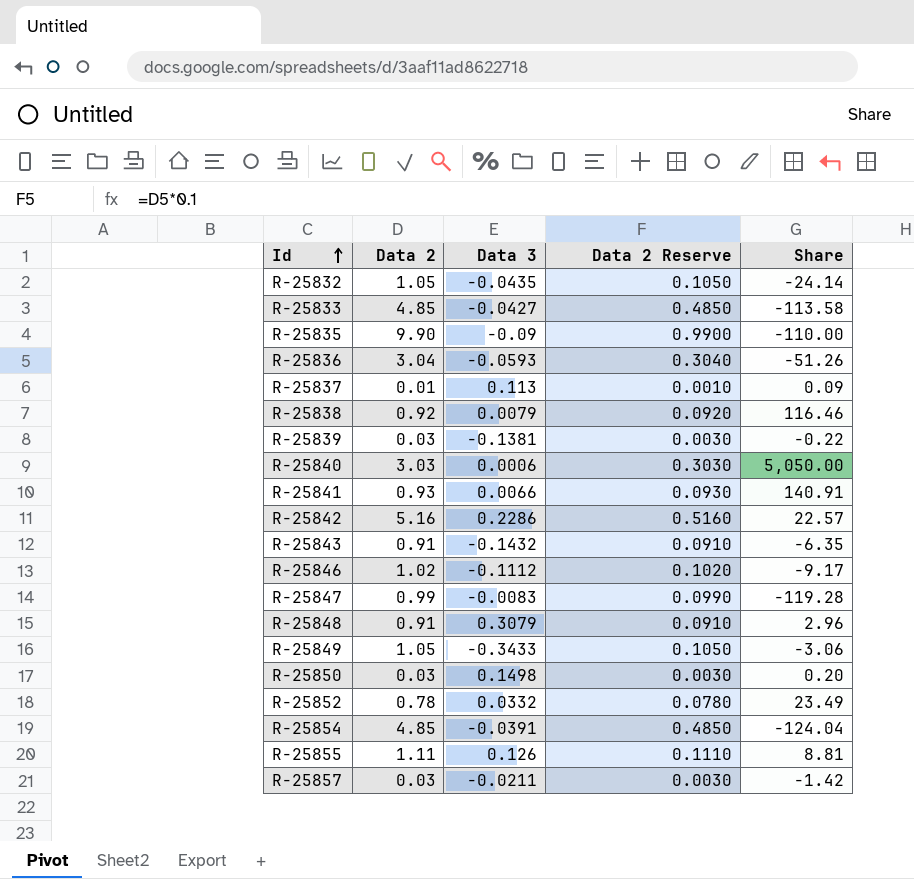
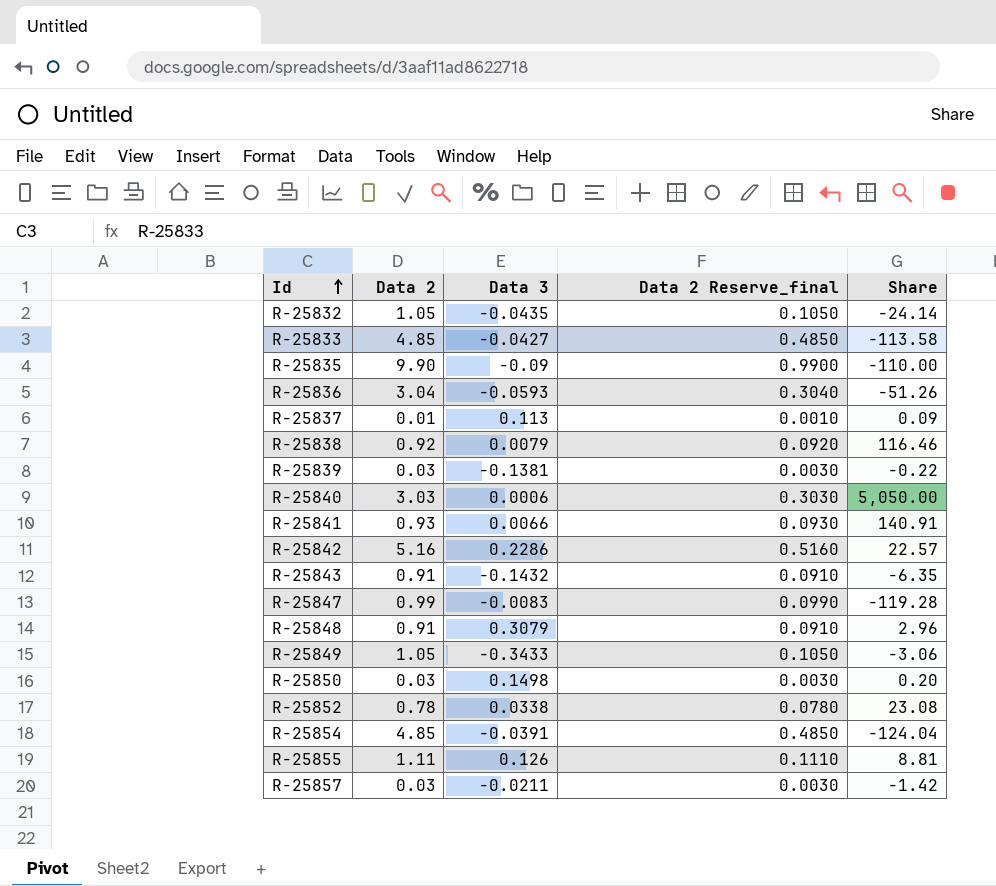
column name: Data 2 Reserve -> Data 2 Reserve_final
row R-25846: 1.02 | -0.1112 | 0.1020 | -9.17 -> none
R-25852 | Data 3: 0.0332 -> 0.0338
R-25852 | Share: 23.49 -> 23.08

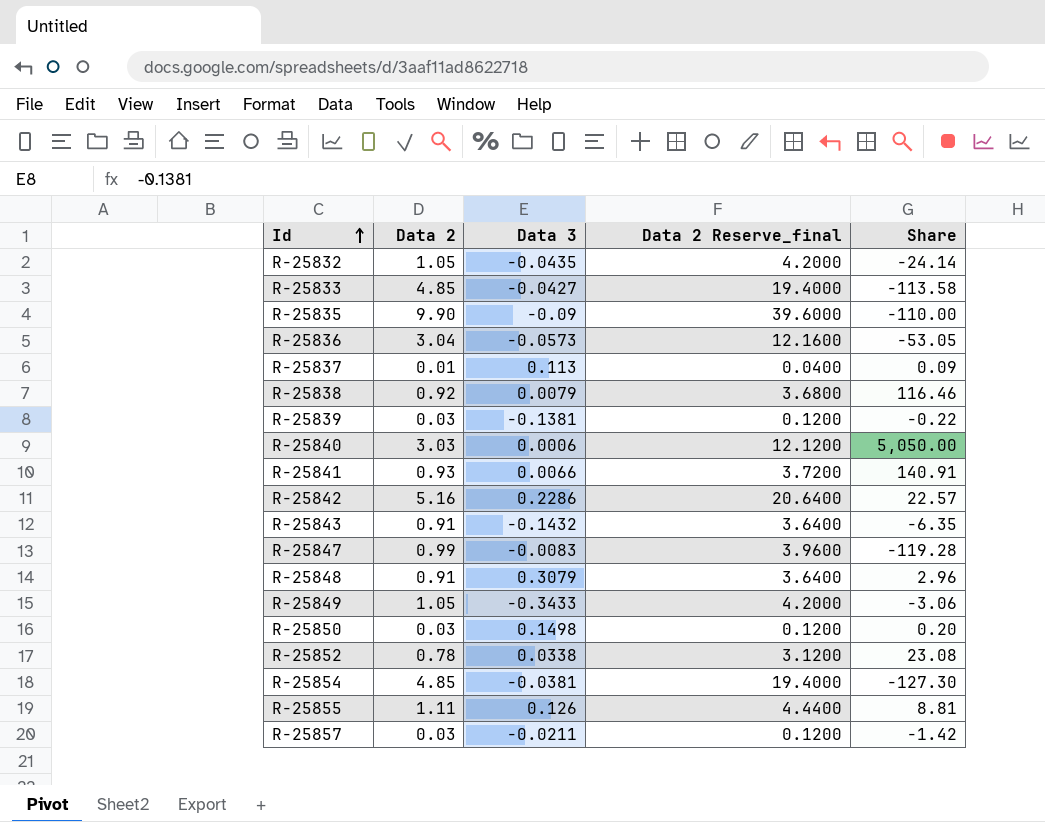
column Data 2 Reserve_final | formula: [Data 2] * 0.1 -> [Data 2] * 4
R-25836 | Data 3: -0.0593 -> -0.0573
R-25836 | Share: -51.26 -> -53.05
R-25854 | Data 3: -0.0391 -> -0.0381
R-25854 | Share: -124.04 -> -127.30

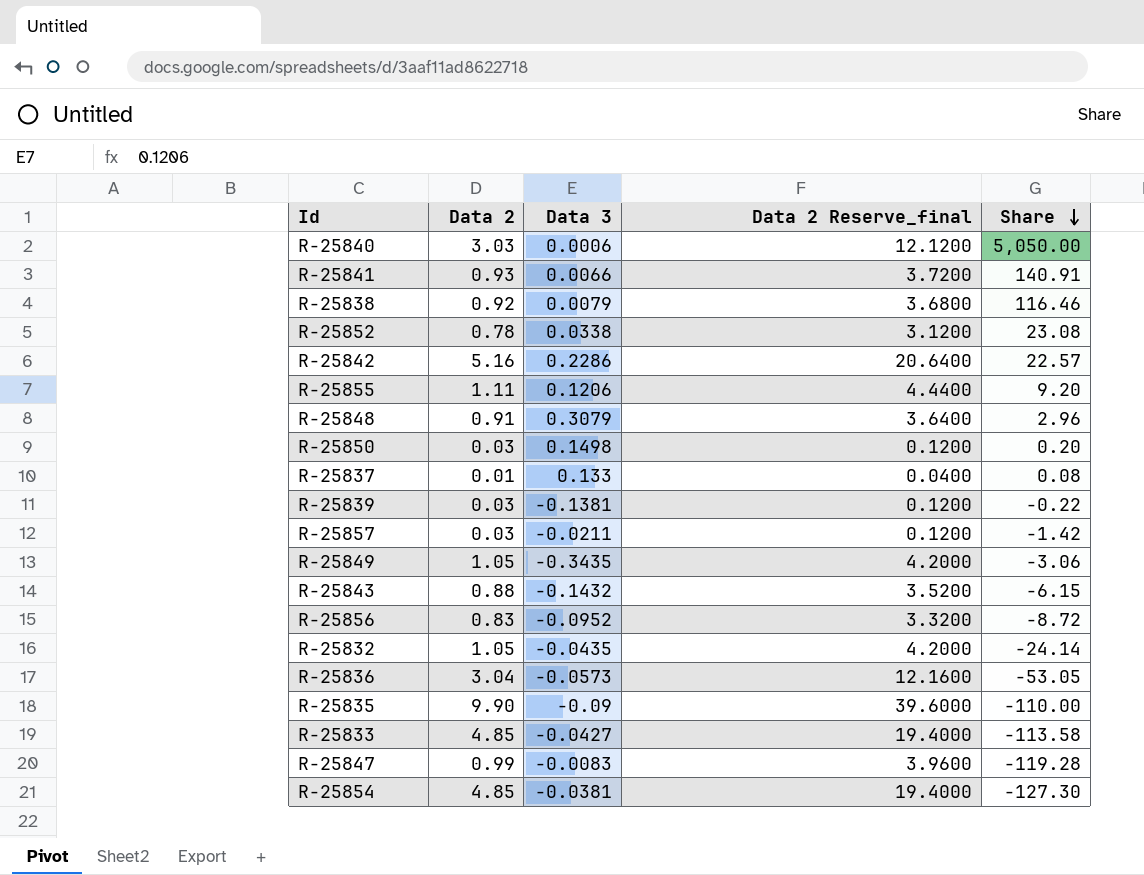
row order: Id ascending -> Share descending
R-25855 | Data 3: 0.126 -> 0.1206
R-25855 | Share: 8.81 -> 9.20
R-25837 | Data 3: 0.113 -> 0.133
R-25837 | Share: 0.09 -> 0.08
R-25849 | Data 3: -0.3433 -> -0.3435
R-25843 | Data 2: 0.91 -> 0.88
R-25843 | Data 2 Reserve_final: 3.6400 -> 3.5200
R-25843 | Share: -6.35 -> -6.15
row R-25856: none -> 0.83 | -0.0952 | 3.3200 | -8.72

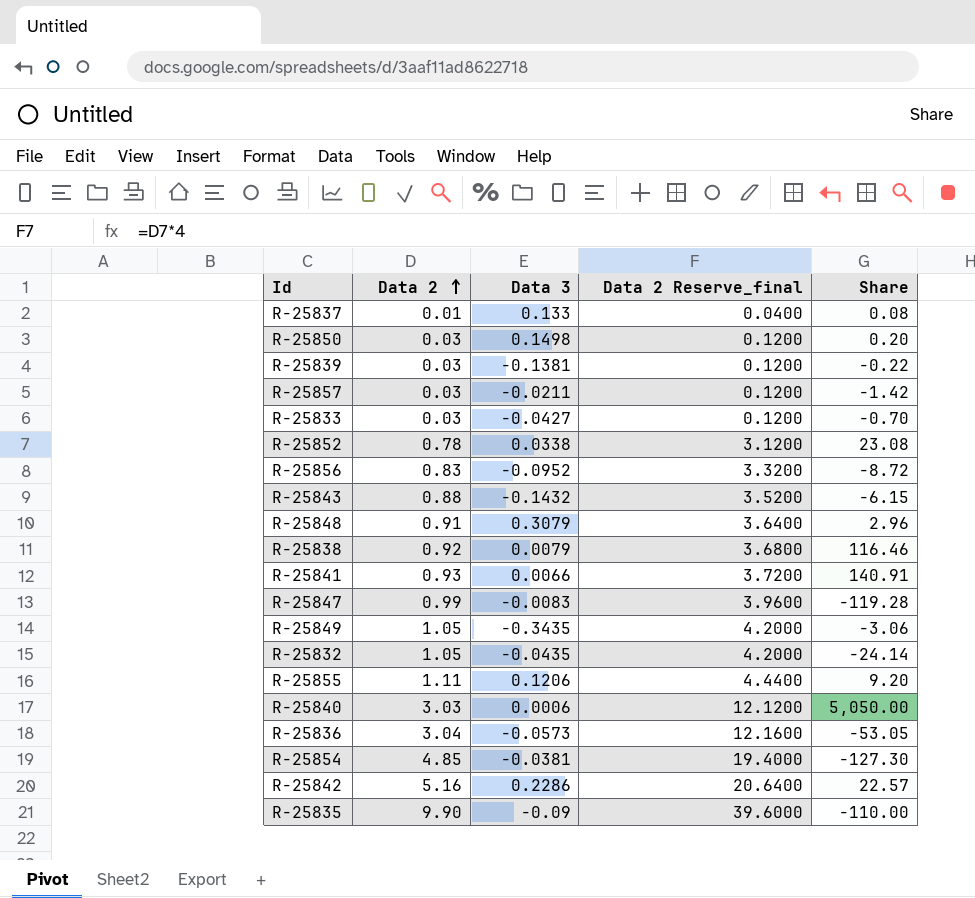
row order: Share descending -> Data 2 ascending
R-25833 | Data 2: 4.85 -> 0.03
R-25833 | Data 2 Reserve_final: 19.4000 -> 0.1200
R-25833 | Share: -113.58 -> -0.70

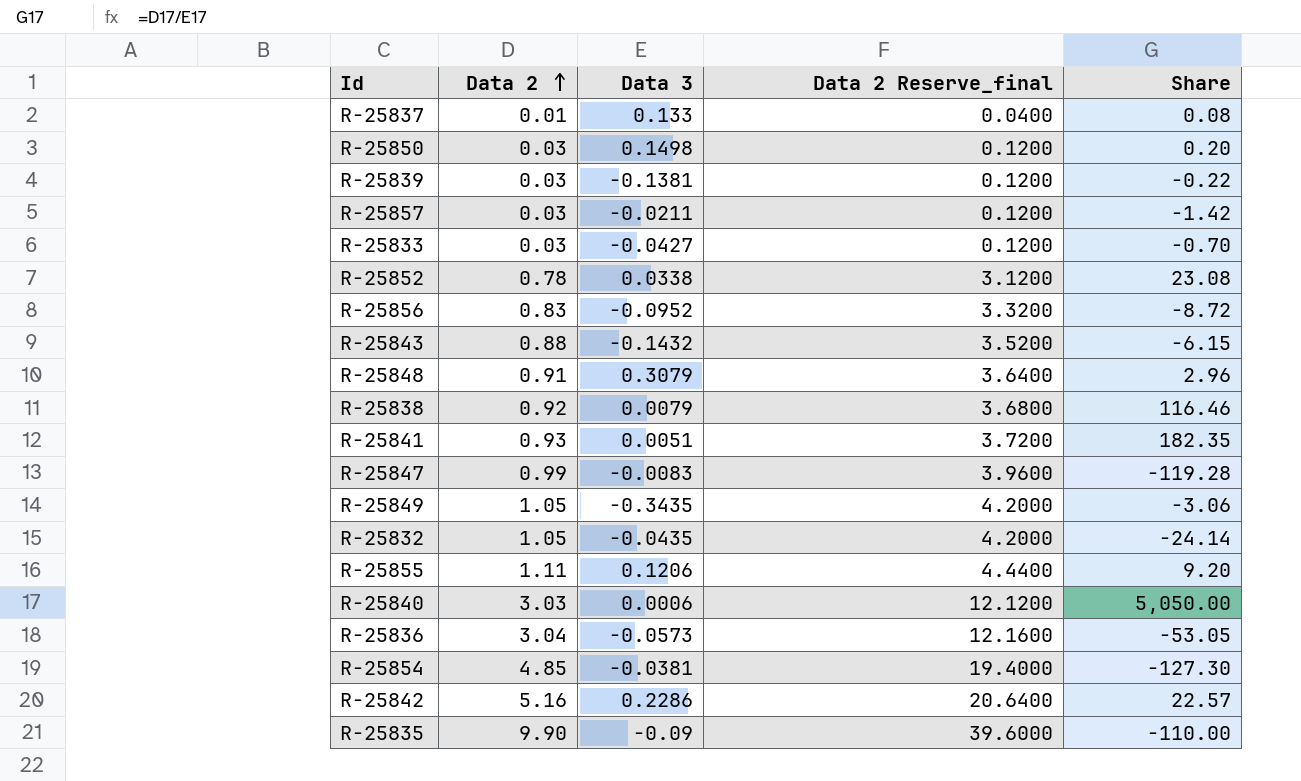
R-25841 | Data 3: 0.0066 -> 0.0051
R-25841 | Share: 140.91 -> 182.35

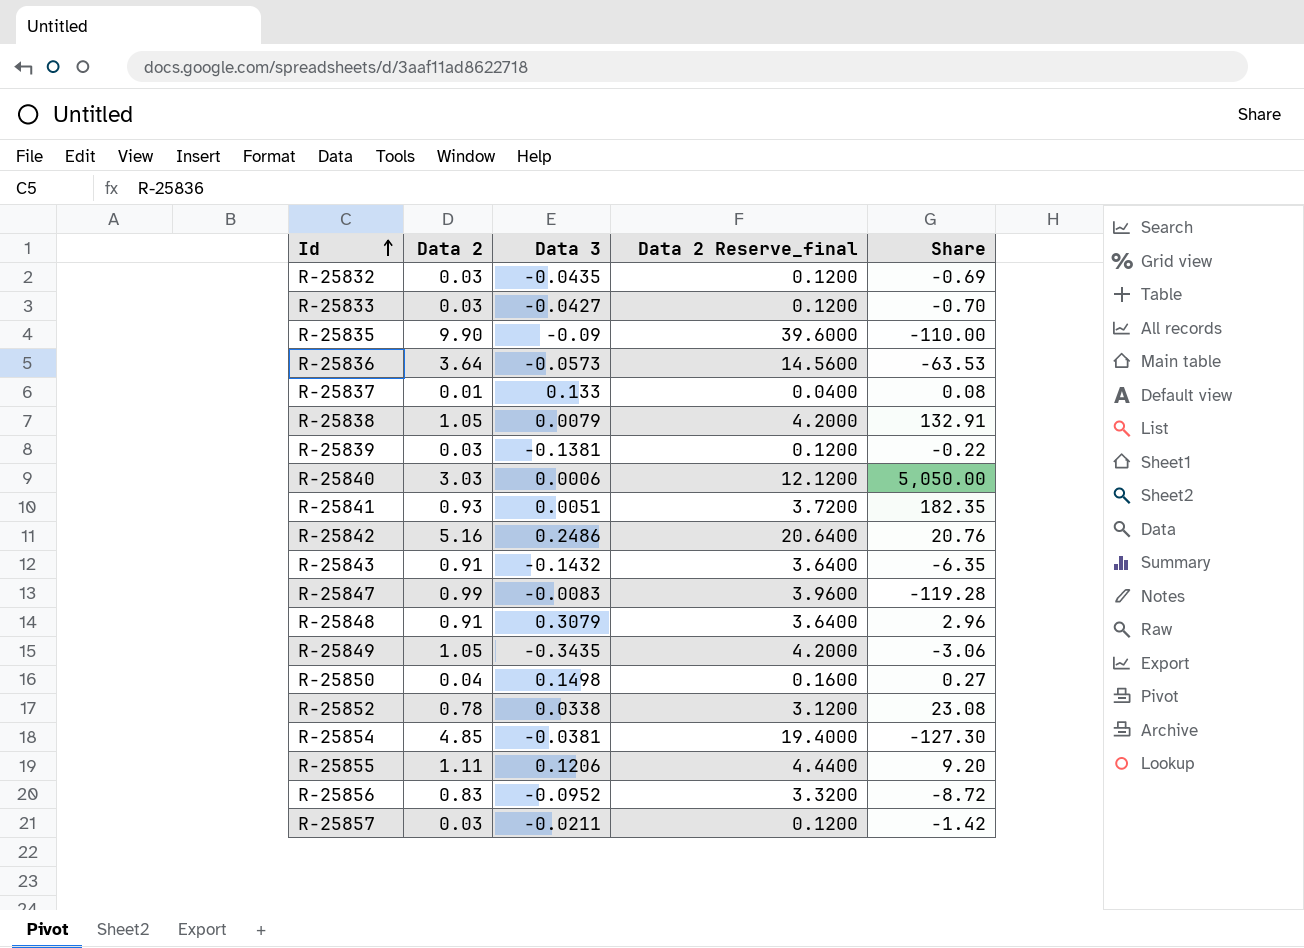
row order: Data 2 ascending -> Id ascending
R-25832 | Data 2: 1.05 -> 0.03
R-25832 | Data 2 Reserve_final: 4.2000 -> 0.1200
R-25832 | Share: -24.14 -> -0.69
R-25836 | Data 2: 3.04 -> 3.64
R-25836 | Data 2 Reserve_final: 12.1600 -> 14.5600
R-25836 | Share: -53.05 -> -63.53
R-25838 | Data 2: 0.92 -> 1.05
R-25838 | Data 2 Reserve_final: 3.6800 -> 4.2000
R-25838 | Share: 116.46 -> 132.91
R-25842 | Data 3: 0.2286 -> 0.2486
R-25842 | Share: 22.57 -> 20.76
R-25843 | Data 2: 0.88 -> 0.91
R-25843 | Data 2 Reserve_final: 3.5200 -> 3.6400
R-25843 | Share: -6.15 -> -6.35
R-25850 | Data 2: 0.03 -> 0.04
R-25850 | Data 2 Reserve_final: 0.1200 -> 0.1600
R-25850 | Share: 0.20 -> 0.27

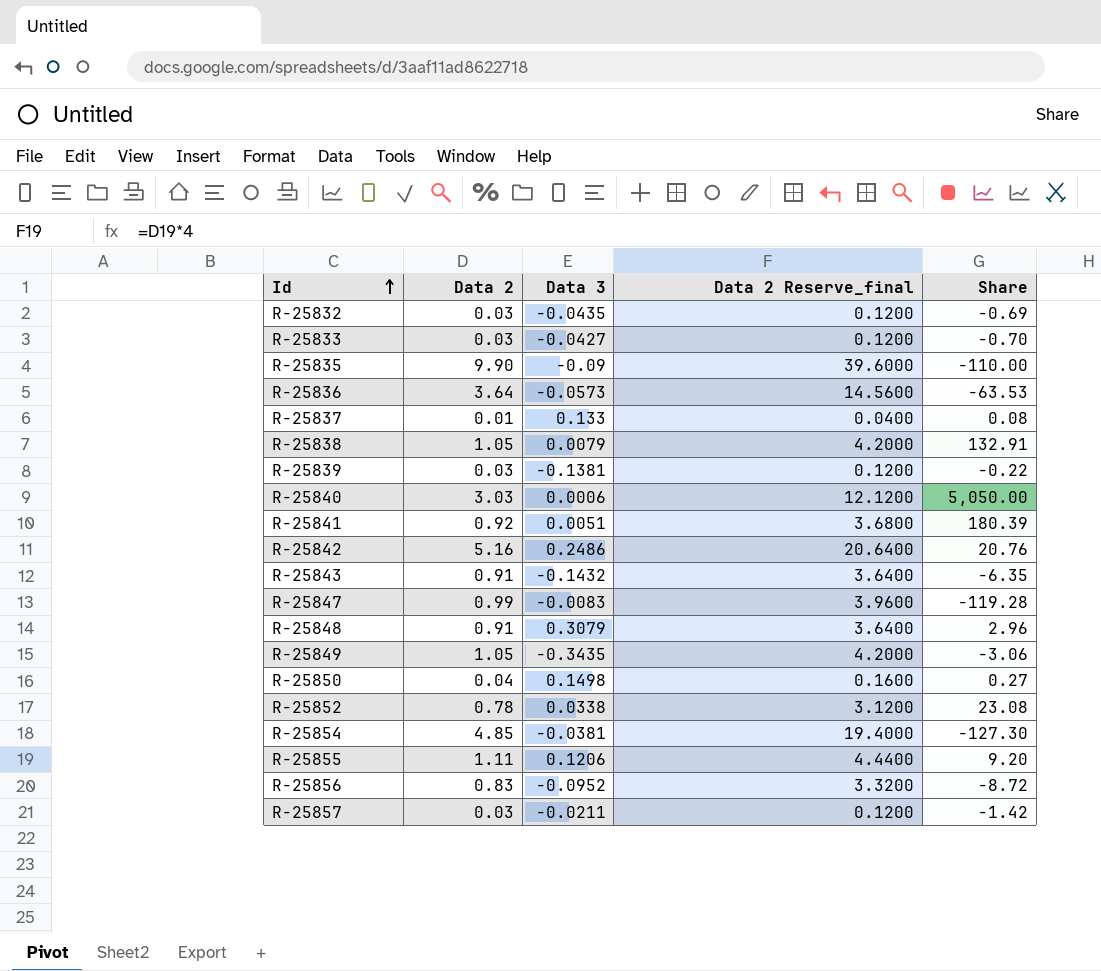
R-25841 | Data 2: 0.93 -> 0.92
R-25841 | Data 2 Reserve_final: 3.7200 -> 3.6800
R-25841 | Share: 182.35 -> 180.39

